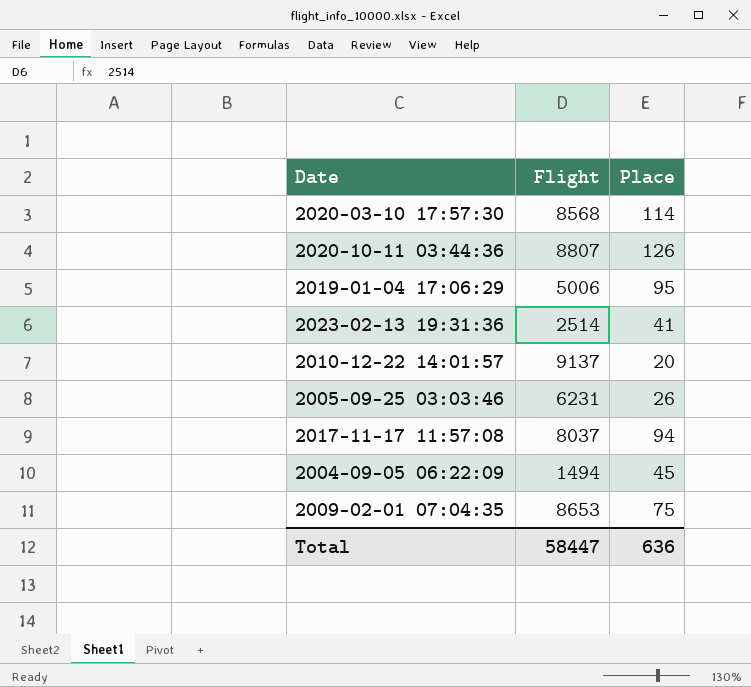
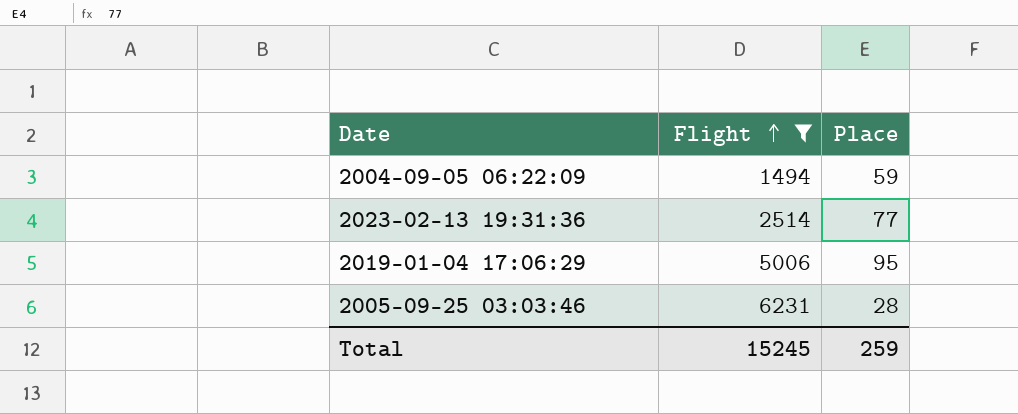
filter: none -> Flight <= 6231
row order: none -> Flight ascending
2004-09-05 06:22:09 | Place: 45 -> 59
2023-02-13 19:31:36 | Place: 41 -> 77
2005-09-25 03:03:46 | Place: 26 -> 28
Total | Flight: 58447 -> 15245
Total | Place: 636 -> 259

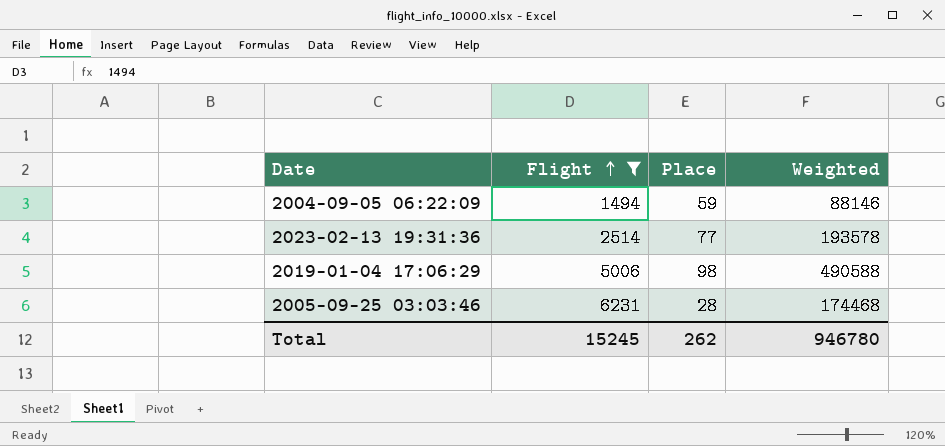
column Weighted | formula: none -> [Flight] * [Place]
2019-01-04 17:06:29 | Place: 95 -> 98
Total | Place: 259 -> 262

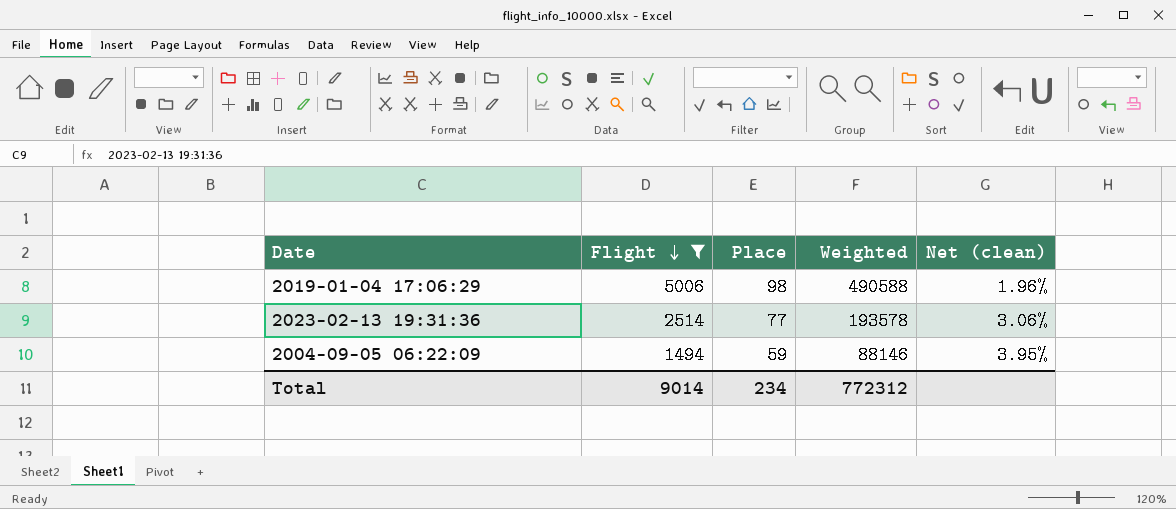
row order: Flight ascending -> Flight descending
column Net (clean) | formula: none -> [Place] / [Flight]
row 2005-09-25 03:03:46: 6231 | 28 | 174468 -> none
Total | Flight: 15245 -> 9014
Total | Place: 262 -> 234
Total | Weighted: 946780 -> 772312

